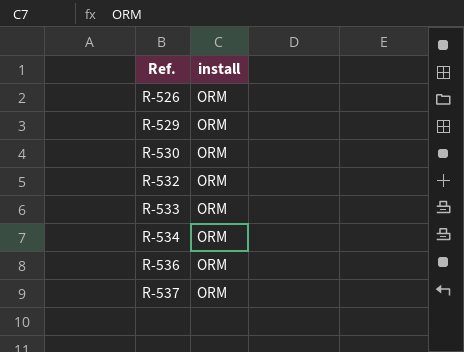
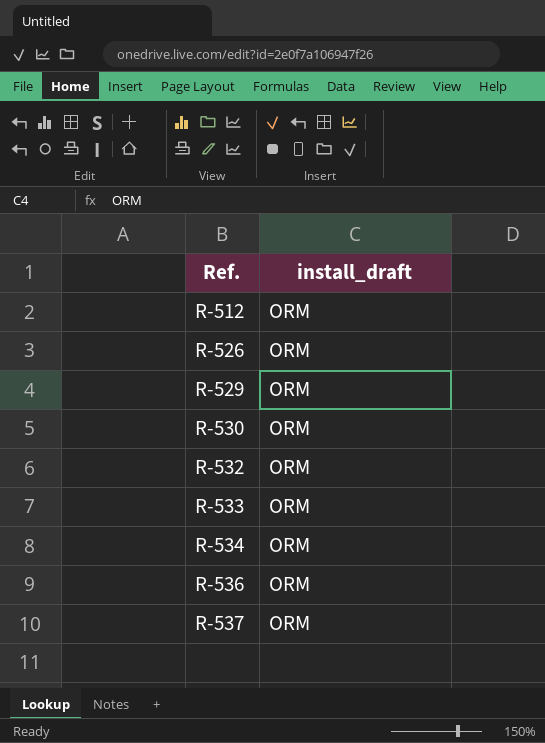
column name: install -> install_draft
row R-512: none -> ORM

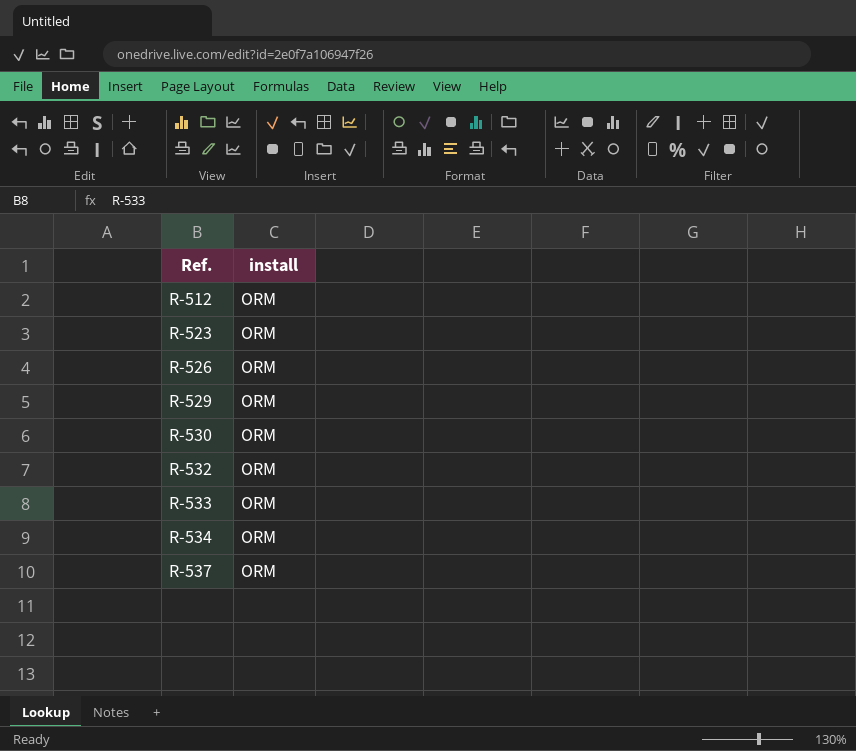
column name: install_draft -> install
row R-536: ORM -> none
row R-523: none -> ORM

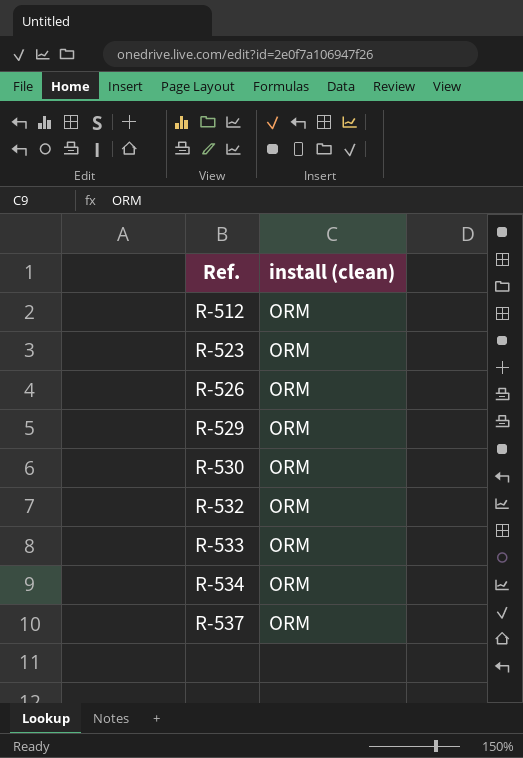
column name: install -> install (clean)

